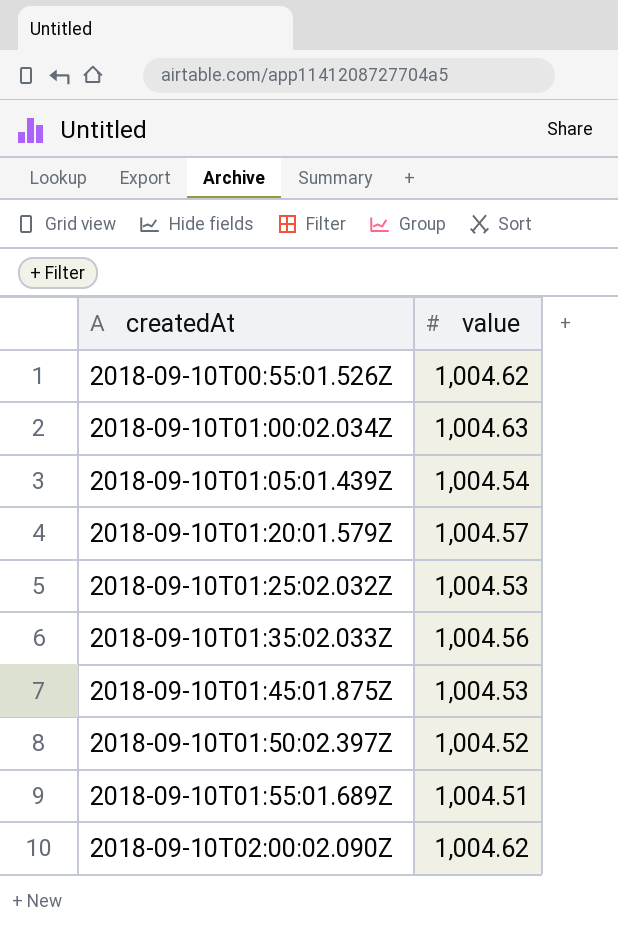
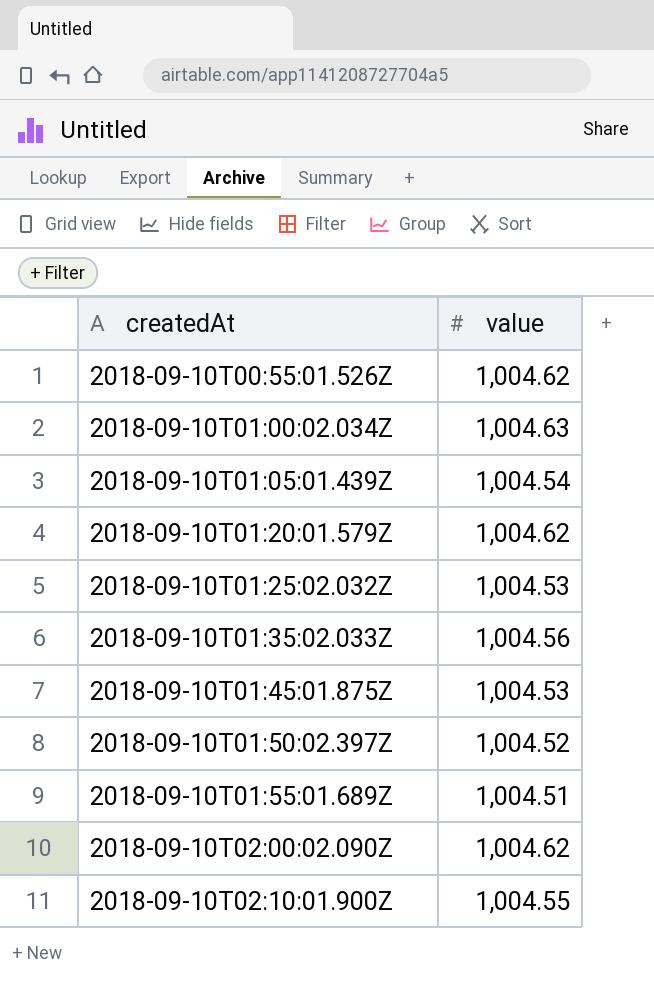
2018-09-10T01:20:01.579Z | value: 1,004.57 -> 1,004.62
row 2018-09-10T02:10:01.900Z: none -> 1,004.55

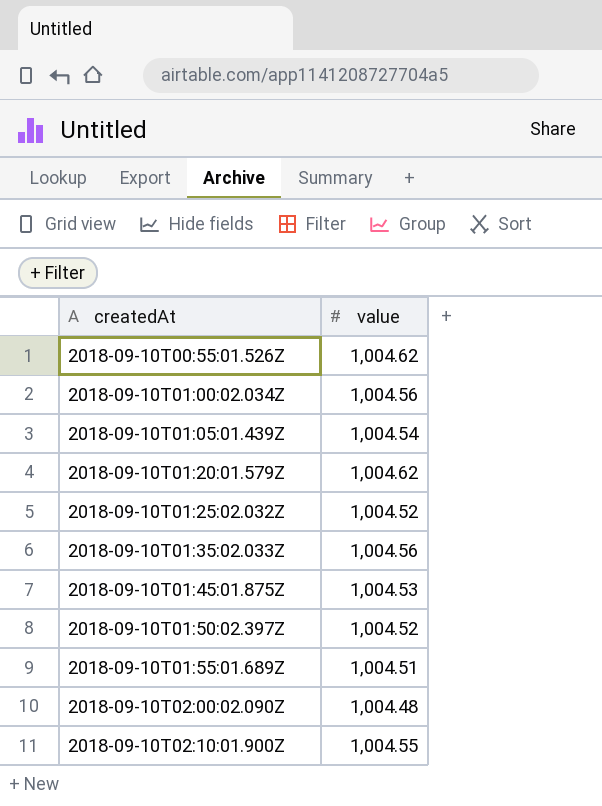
2018-09-10T01:00:02.034Z | value: 1,004.63 -> 1,004.56
2018-09-10T01:25:02.032Z | value: 1,004.53 -> 1,004.52
2018-09-10T02:00:02.090Z | value: 1,004.62 -> 1,004.48

